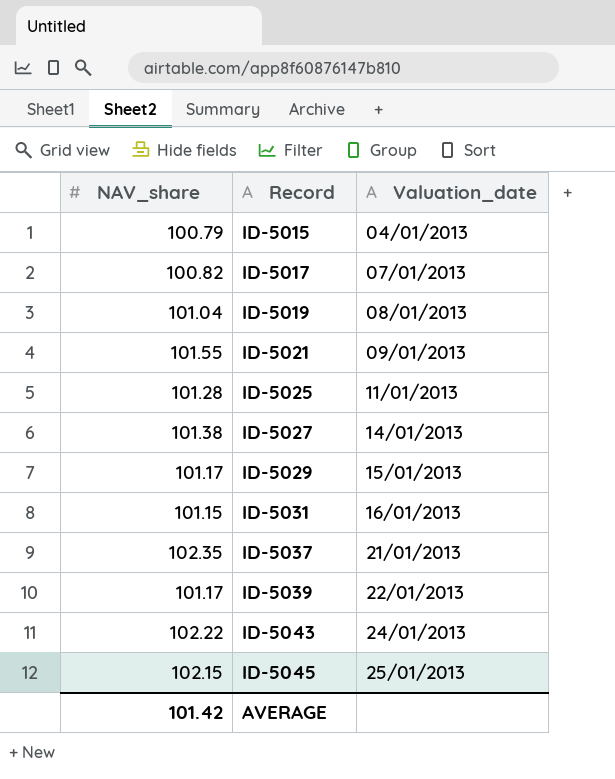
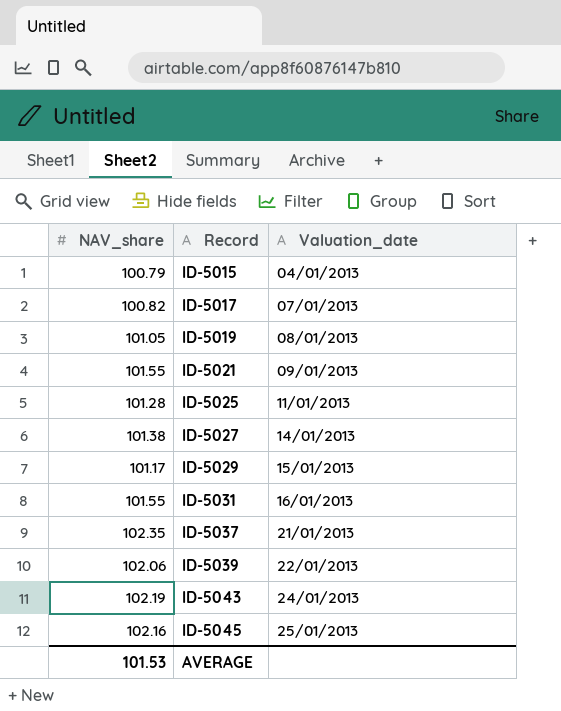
ID-5019 | NAV_share: 101.04 -> 101.05
ID-5031 | NAV_share: 101.15 -> 101.55
ID-5039 | NAV_share: 101.17 -> 102.06
ID-5043 | NAV_share: 102.22 -> 102.19
ID-5045 | NAV_share: 102.15 -> 102.16
AVERAGE | NAV_share: 101.42 -> 101.53

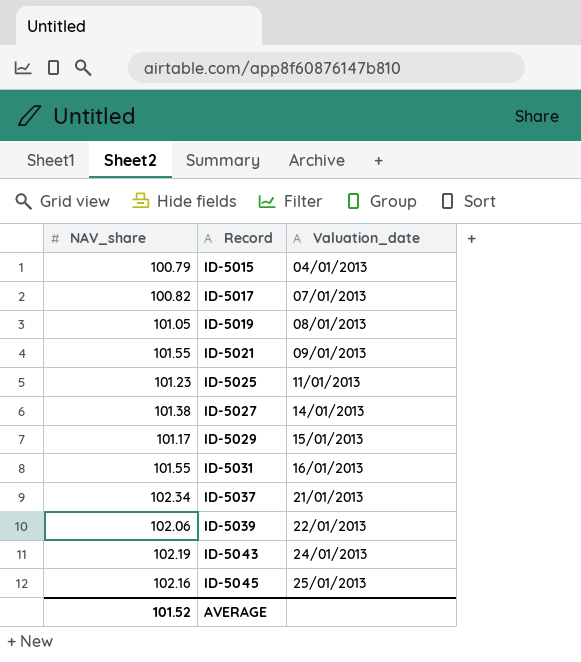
ID-5025 | NAV_share: 101.28 -> 101.23
ID-5037 | NAV_share: 102.35 -> 102.34
AVERAGE | NAV_share: 101.53 -> 101.52

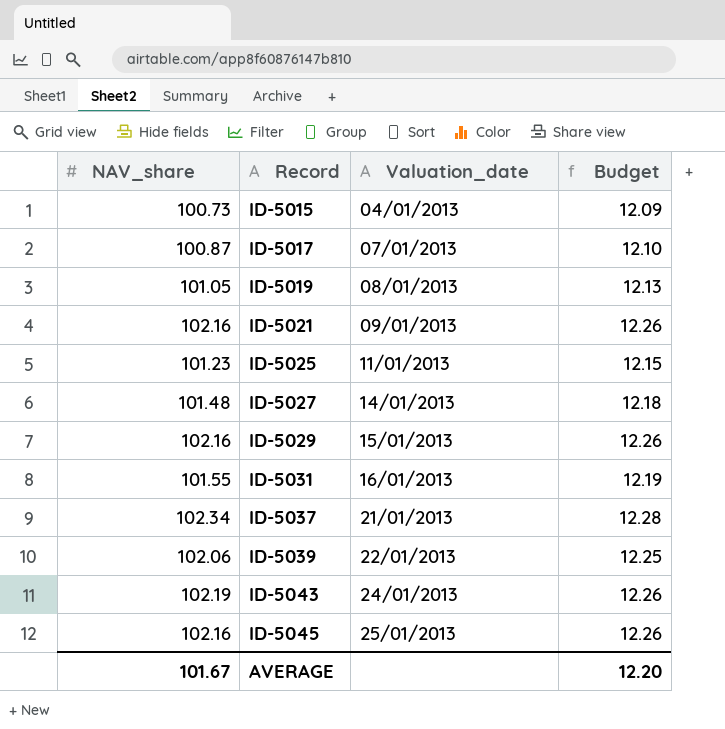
column Budget | formula: none -> [NAV_share] * 0.12
ID-5015 | NAV_share: 100.79 -> 100.73
ID-5017 | NAV_share: 100.82 -> 100.87
ID-5021 | NAV_share: 101.55 -> 102.16
ID-5027 | NAV_share: 101.38 -> 101.48
ID-5029 | NAV_share: 101.17 -> 102.16
AVERAGE | NAV_share: 101.52 -> 101.67

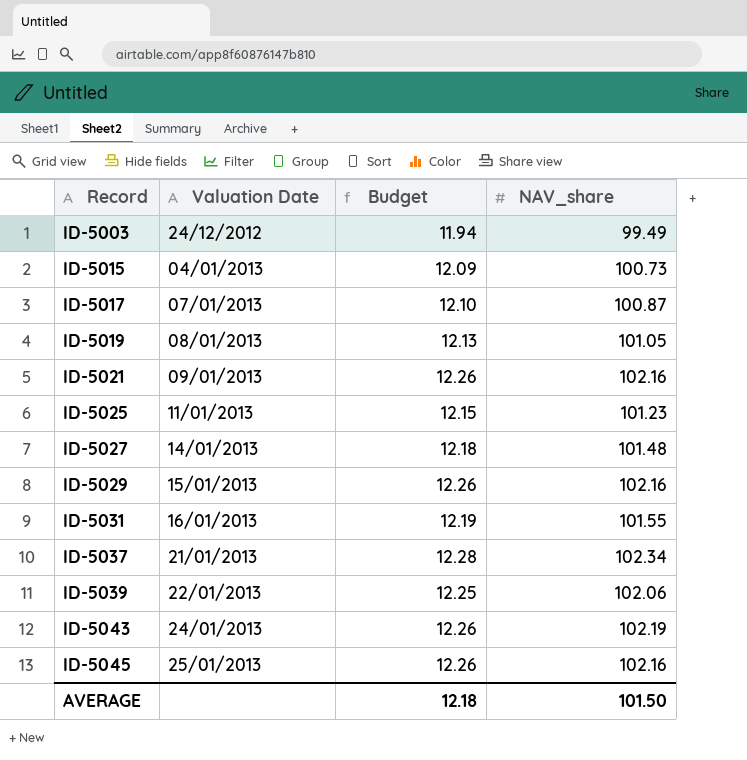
column name: Valuation_date -> Valuation Date
column NAV_share | position: 1 -> 4
row ID-5003: none -> 24/12/2012 | 11.94 | 99.49
AVERAGE | Budget: 12.20 -> 12.18
AVERAGE | NAV_share: 101.67 -> 101.50

